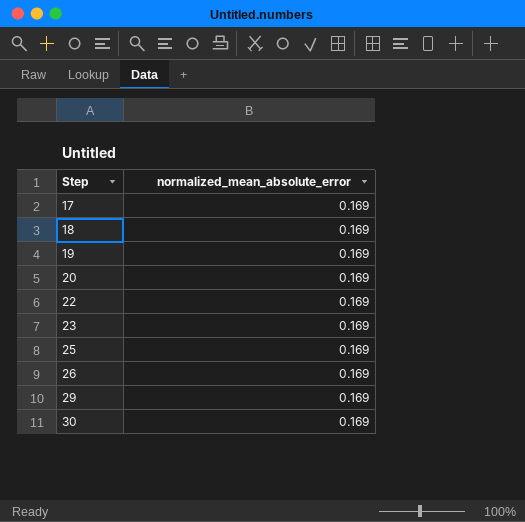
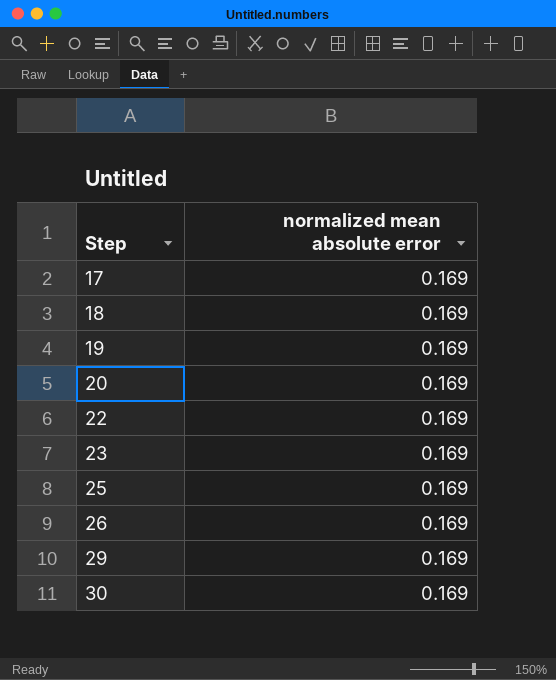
column name: normalized_mean_absolute_error -> normalized mean absolute error

